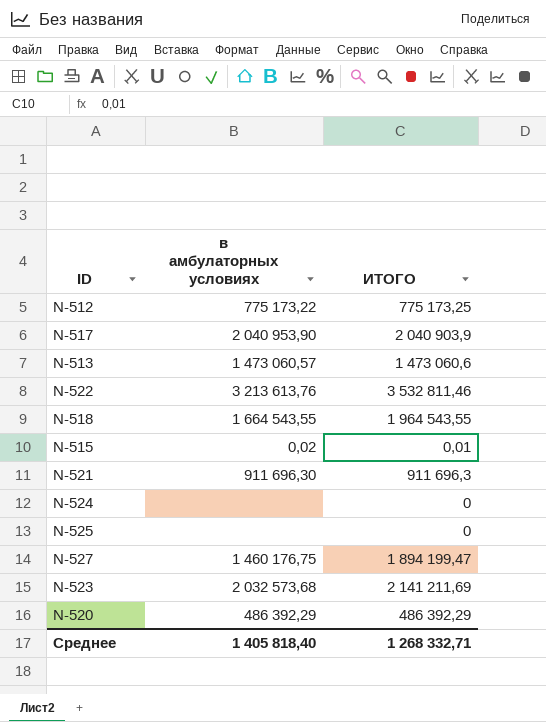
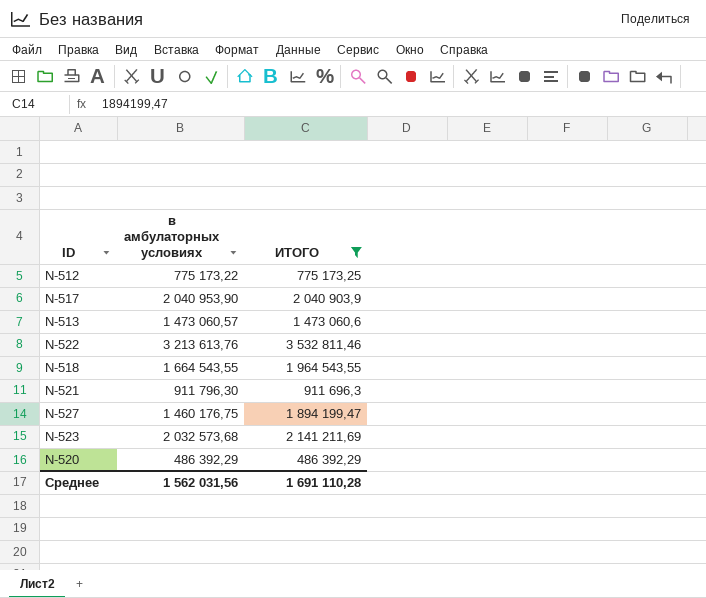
filter: none -> ИТОГО >= 486 392,29
N-521 | в амбулаторных условиях: 911 696,30 -> 911 796,30
Среднее | в амбулаторных условиях: 1 405 818,40 -> 1 562 031,56
Среднее | ИТОГО: 1 268 332,71 -> 1 691 110,28

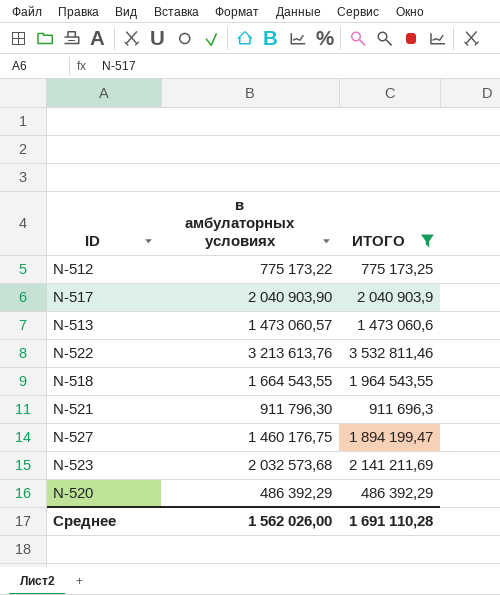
N-517 | в амбулаторных условиях: 2 040 953,90 -> 2 040 903,90
Среднее | в амбулаторных условиях: 1 562 031,56 -> 1 562 026,00

